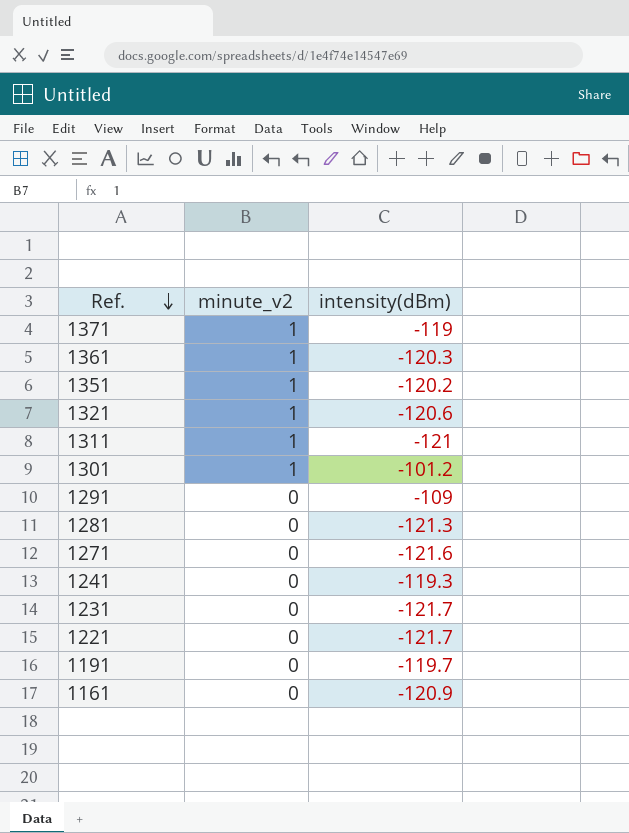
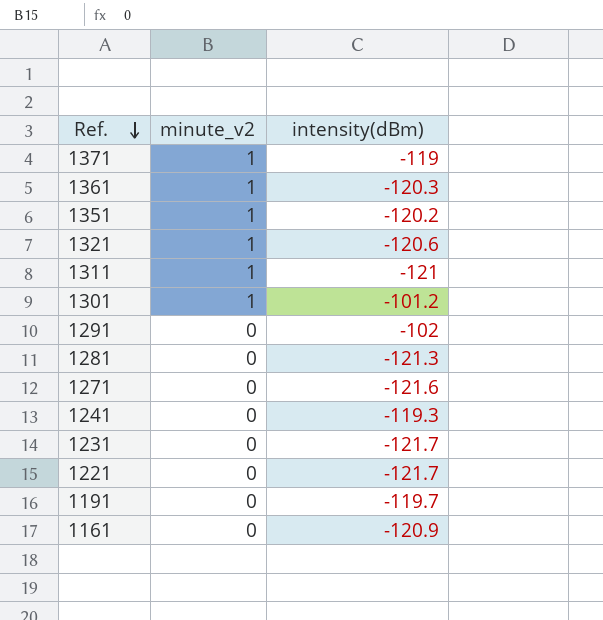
1291 | intensity(dBm): -109 -> -102

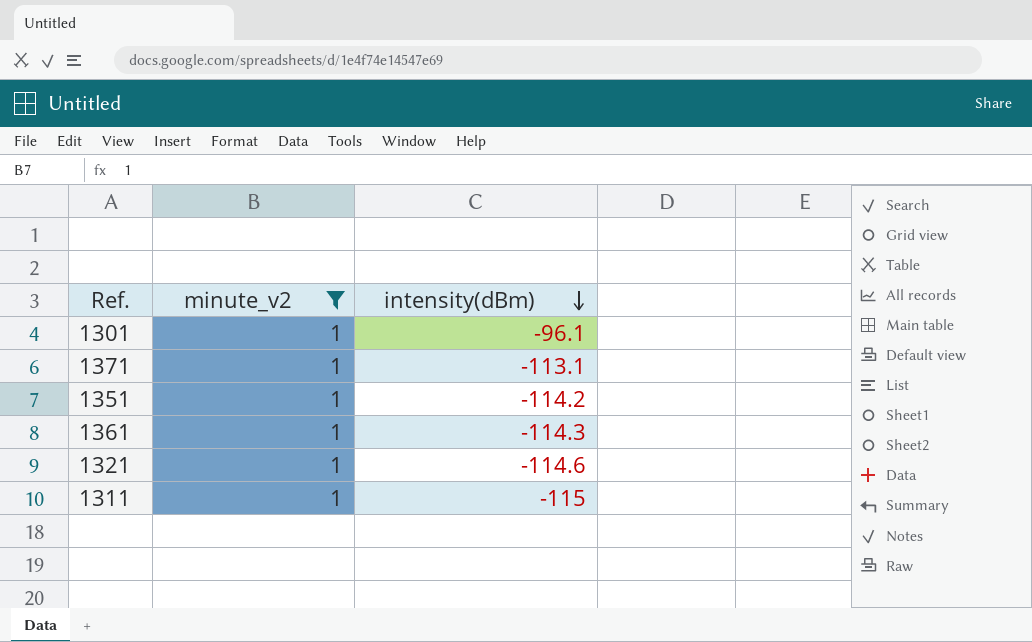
filter: none -> minute_v2 = 1
row order: Ref. descending -> intensity(dBm) descending
1301 | intensity(dBm): -101.2 -> -96.1
1371 | intensity(dBm): -119 -> -113.1
1351 | intensity(dBm): -120.2 -> -114.2
1361 | intensity(dBm): -120.3 -> -114.3
1321 | intensity(dBm): -120.6 -> -114.6
1311 | intensity(dBm): -121 -> -115

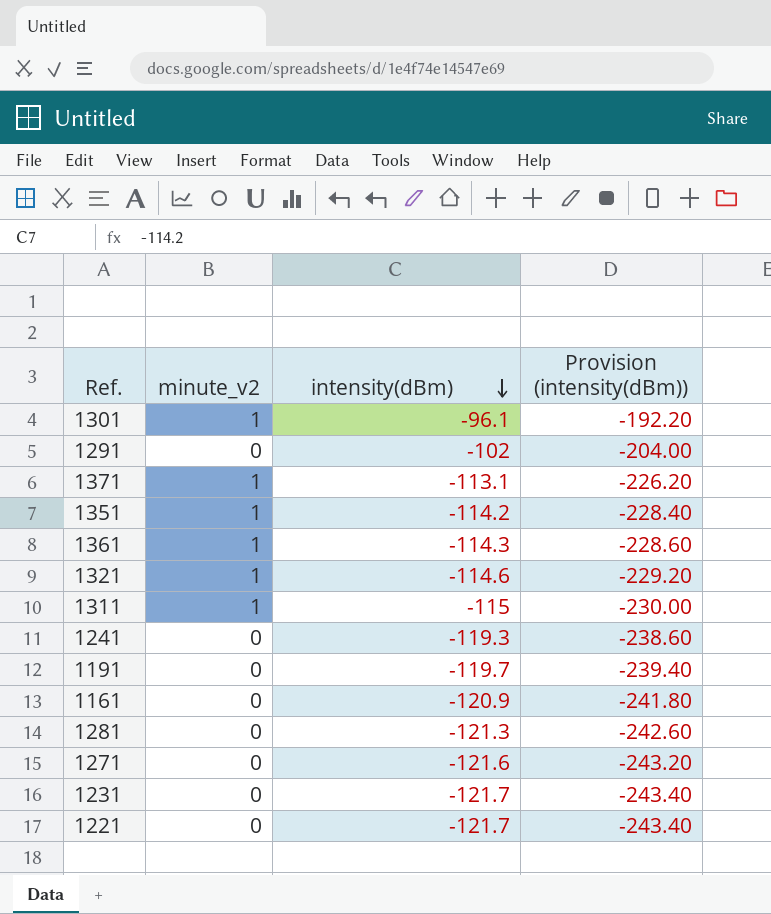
filter: minute_v2 = 1 -> none
column Provision (intensity(dBm)) | formula: none -> [intensity(dBm)] * 2

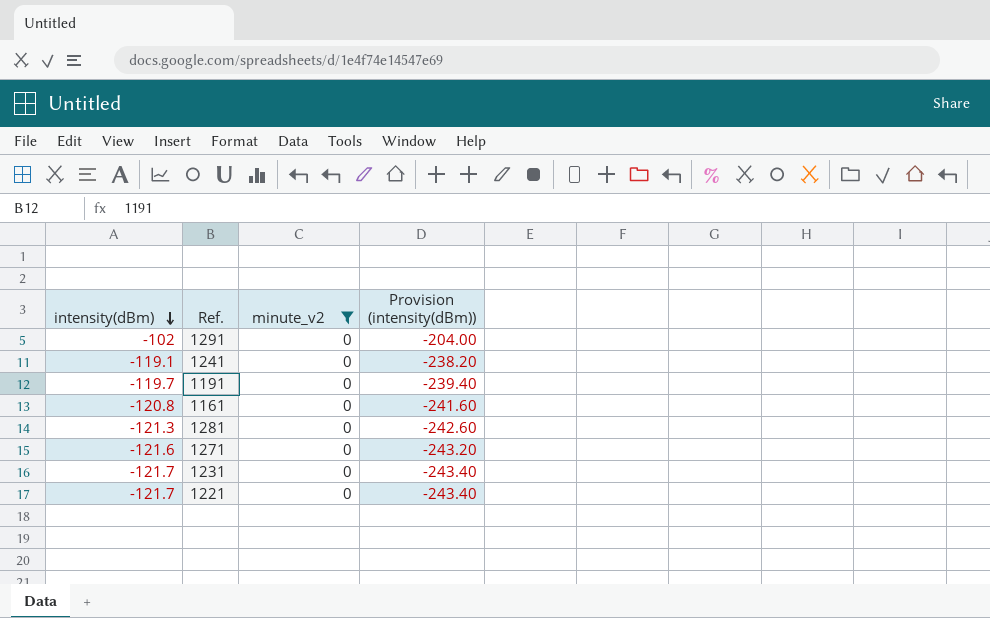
filter: none -> minute_v2 = 0
column intensity(dBm) | position: 3 -> 1
1241 | intensity(dBm): -119.3 -> -119.1
1241 | Provision (intensity(dBm)): -238.60 -> -238.20
1161 | intensity(dBm): -120.9 -> -120.8
1161 | Provision (intensity(dBm)): -241.80 -> -241.60

